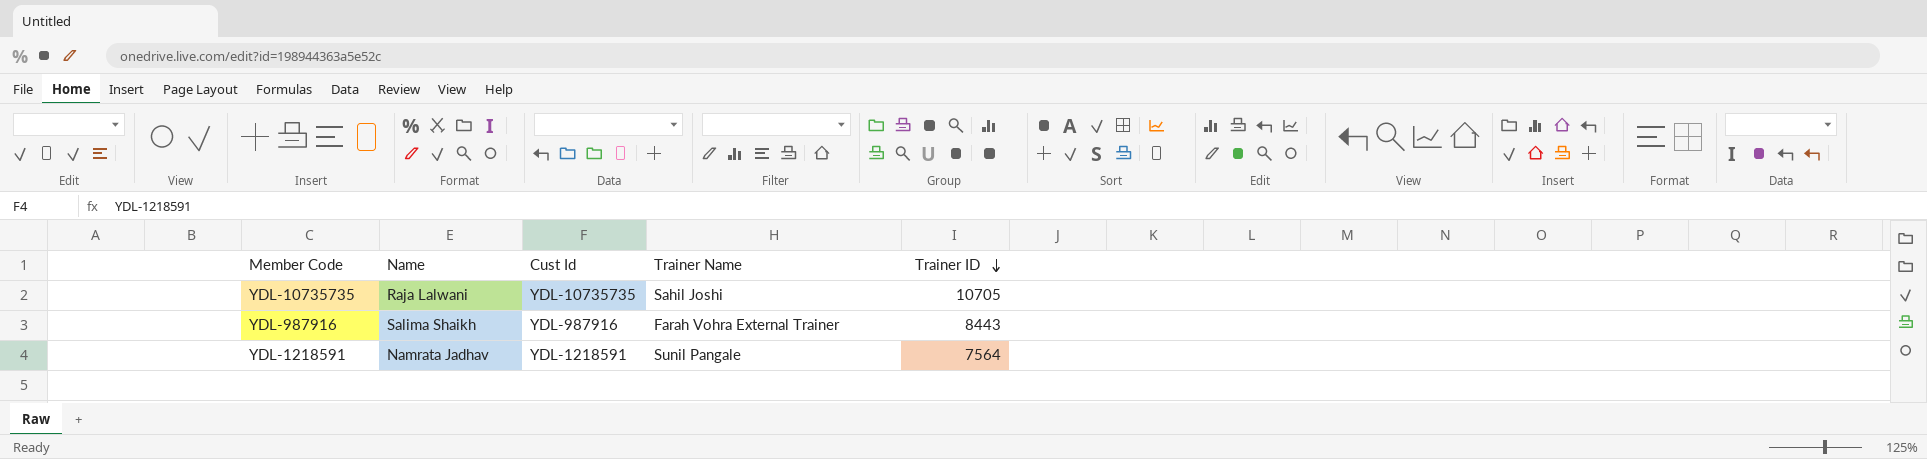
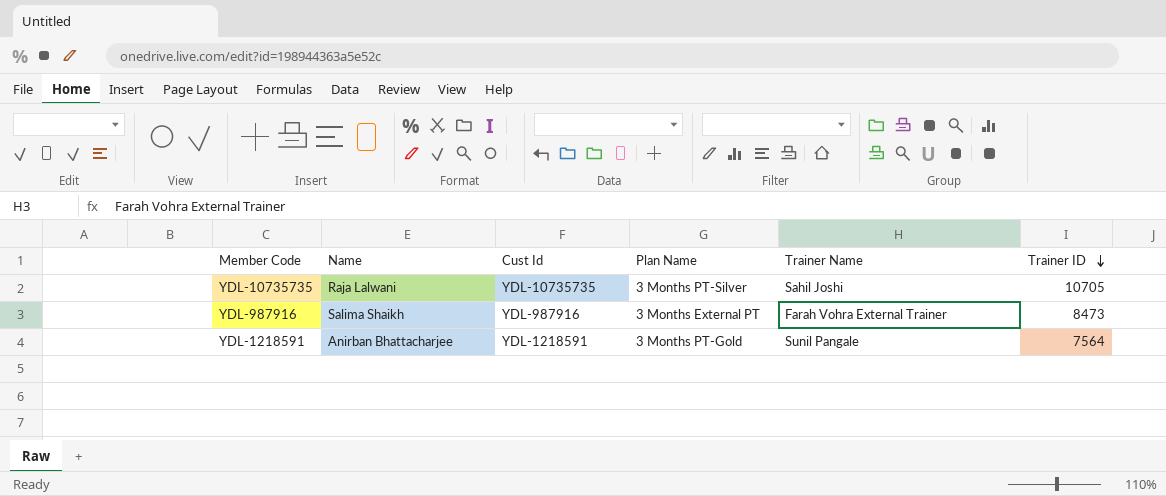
column Plan Name | position: none -> 4
YDL-987916 | Trainer ID: 8443 -> 8473
YDL-1218591 | Name: Namrata Jadhav -> Anirban Bhattacharjee

